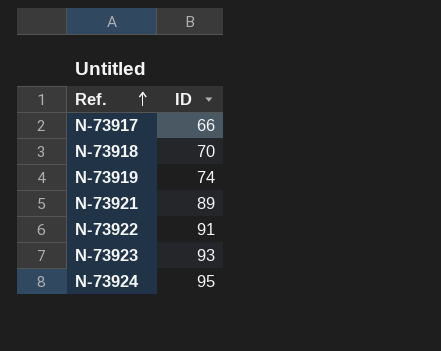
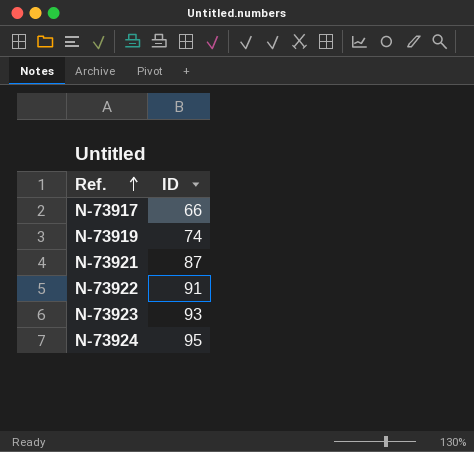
row N-73918: 70 -> none
N-73921 | ID: 89 -> 87

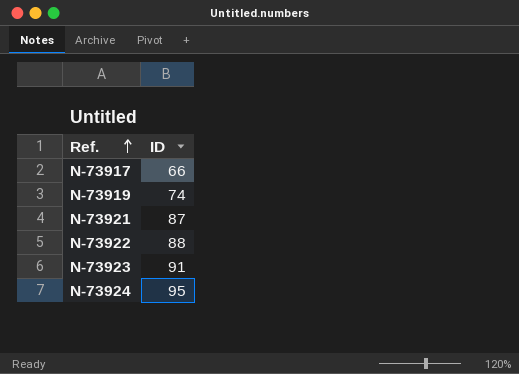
N-73922 | ID: 91 -> 88
N-73923 | ID: 93 -> 91

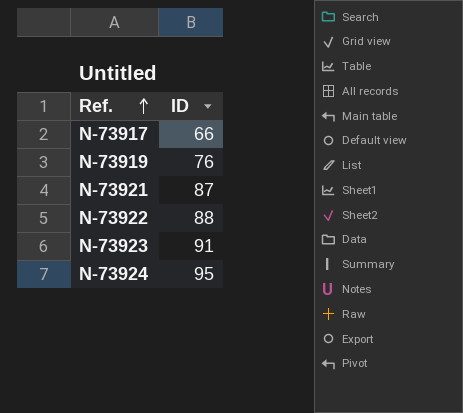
N-73919 | ID: 74 -> 76

